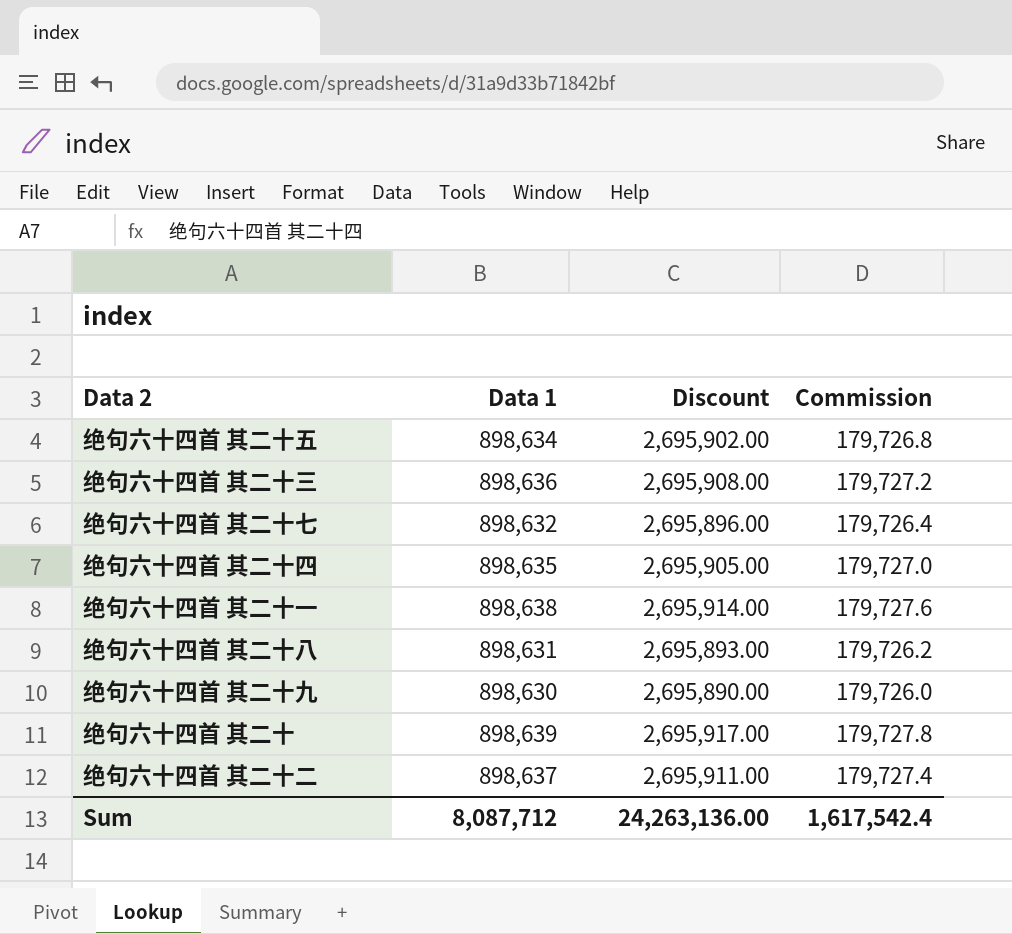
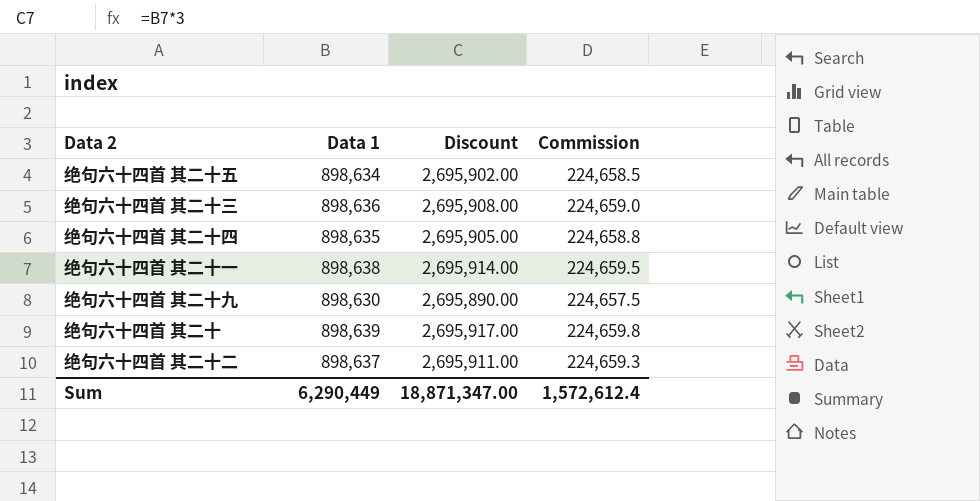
column Commission | formula: [Data 1] * 0.2 -> [Data 1] * 0.25
row 绝句六十四首 其二十七: 898,632 | 2,695,896.00 | 179,726.4 -> none
row 绝句六十四首 其二十八: 898,631 | 2,695,893.00 | 179,726.2 -> none
Sum | Data 1: 8,087,712 -> 6,290,449
Sum | Discount: 24,263,136.00 -> 18,871,347.00
Sum | Commission: 1,617,542.4 -> 1,572,612.4

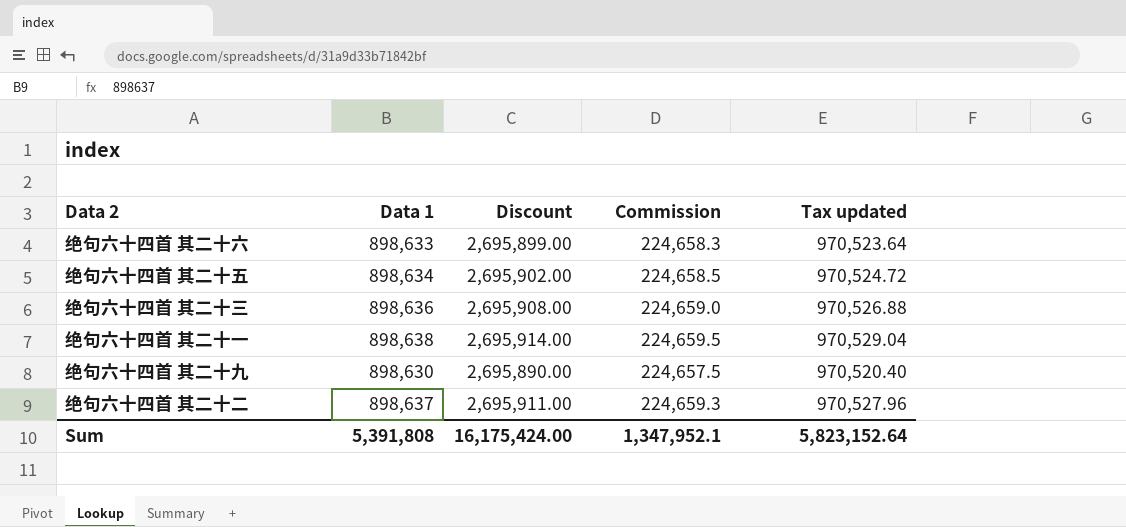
column Tax updated | formula: none -> [Data 1] * 1.08
row 绝句六十四首 其二十四: 898,635 | 2,695,905.00 | 224,658.8 -> none
row 绝句六十四首 其二十: 898,639 | 2,695,917.00 | 224,659.8 -> none
row 绝句六十四首 其二十六: none -> 898,633 | 2,695,899.00 | 224,658.3 | 970,523.64
Sum | Data 1: 6,290,449 -> 5,391,808
Sum | Discount: 18,871,347.00 -> 16,175,424.00
Sum | Commission: 1,572,612.4 -> 1,347,952.1

